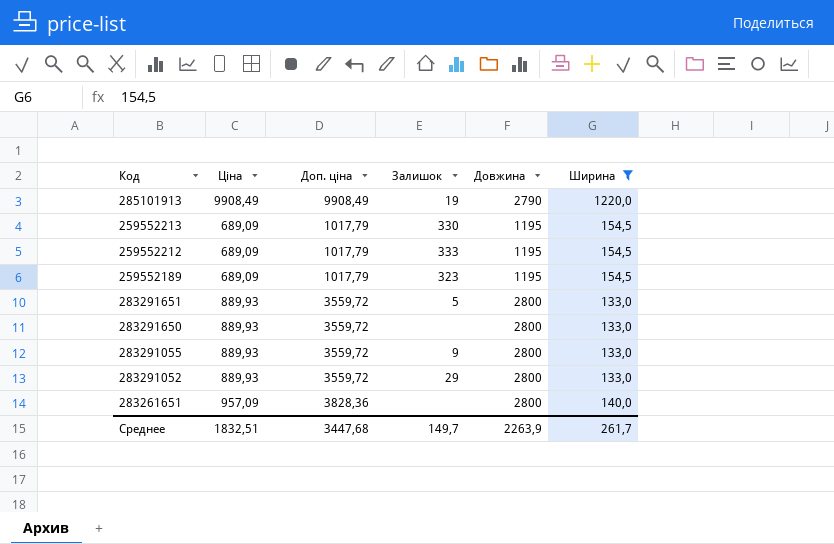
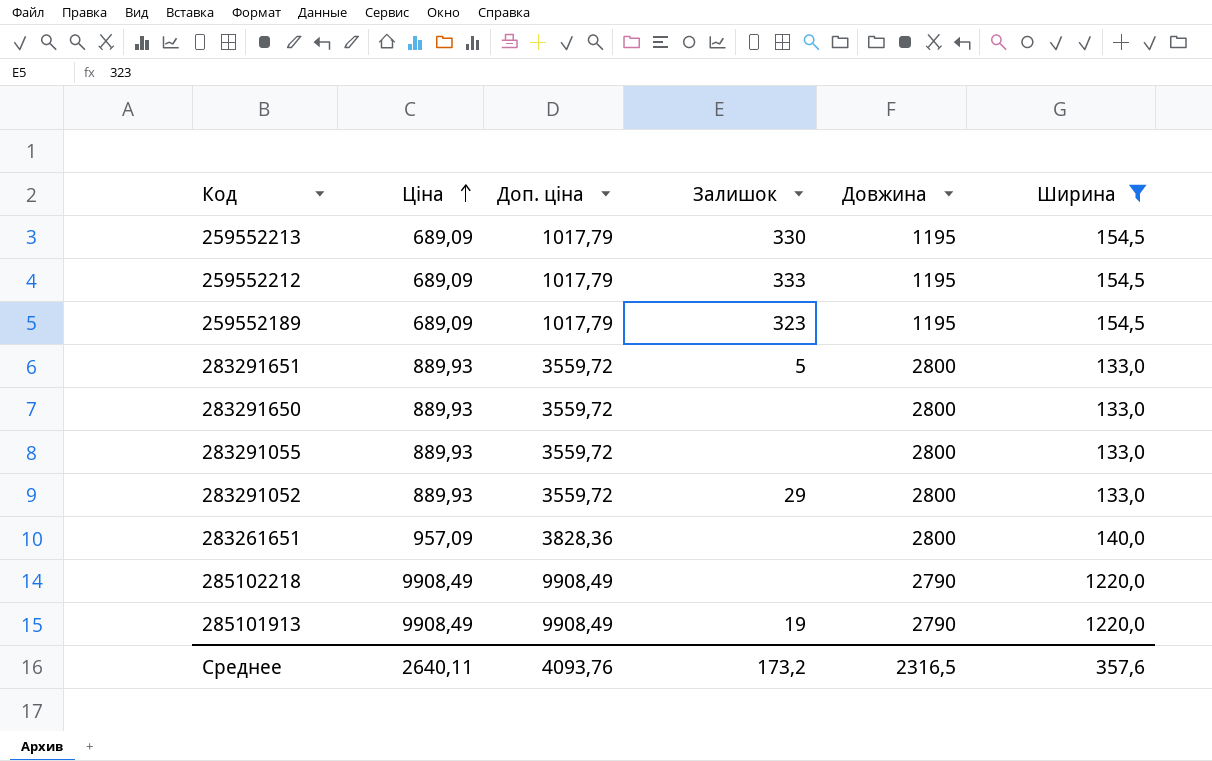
row order: none -> Ціна ascending
283291055 | Залишок: 9 -> none
row 285102218: none -> 9908,49 | 9908,49 | none | 2790 | 1220,0
Среднее | Ціна: 1832,51 -> 2640,11
Среднее | Доп. ціна: 3447,68 -> 4093,76
Среднее | Залишок: 149,7 -> 173,2
Среднее | Довжина: 2263,9 -> 2316,5
Среднее | Ширина: 261,7 -> 357,6

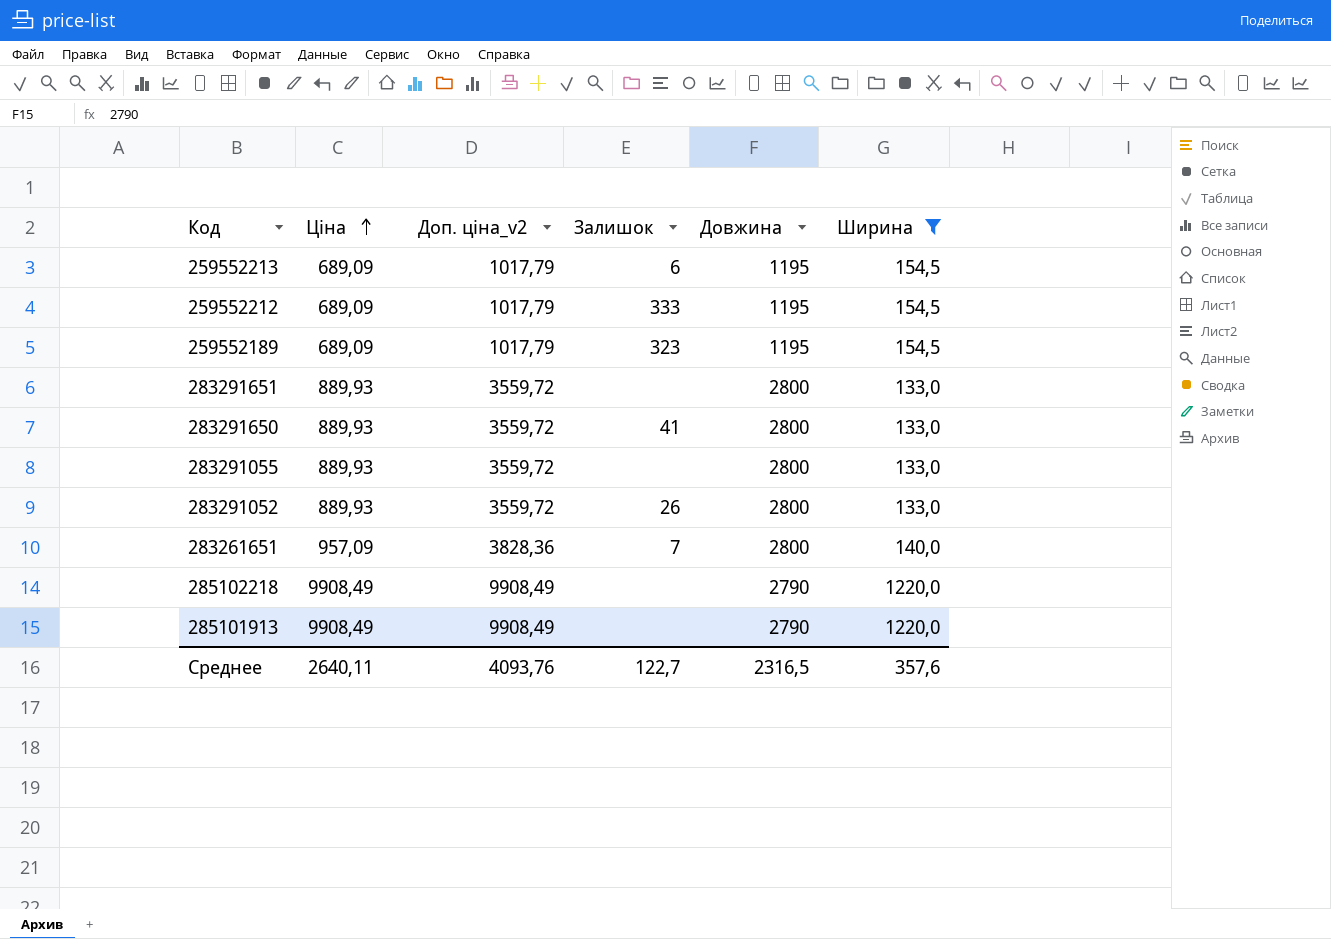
column name: Доп. ціна -> Доп. ціна_v2
259552213 | Залишок: 330 -> 6
283291651 | Залишок: 5 -> none
283291650 | Залишок: none -> 41
283291052 | Залишок: 29 -> 26
283261651 | Залишок: none -> 7
285101913 | Залишок: 19 -> none
Среднее | Залишок: 173,2 -> 122,7

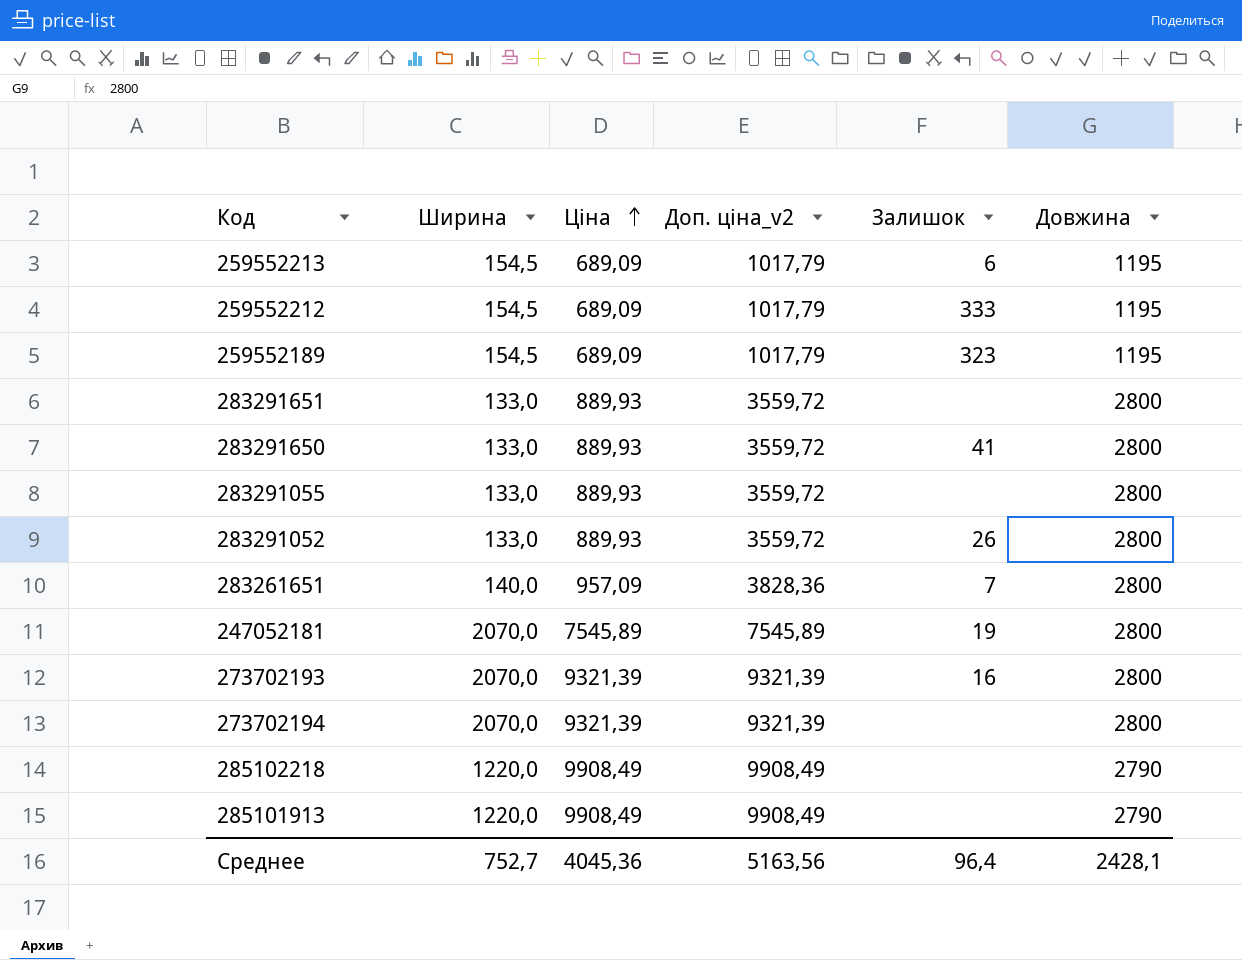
filter: Ширина != 2070,0 -> none
column Ширина | position: 6 -> 2
Среднее | Ширина: 357,6 -> 752,7
Среднее | Ціна: 2640,11 -> 4045,36
Среднее | Доп. ціна_v2: 4093,76 -> 5163,56
Среднее | Залишок: 122,7 -> 96,4
Среднее | Довжина: 2316,5 -> 2428,1

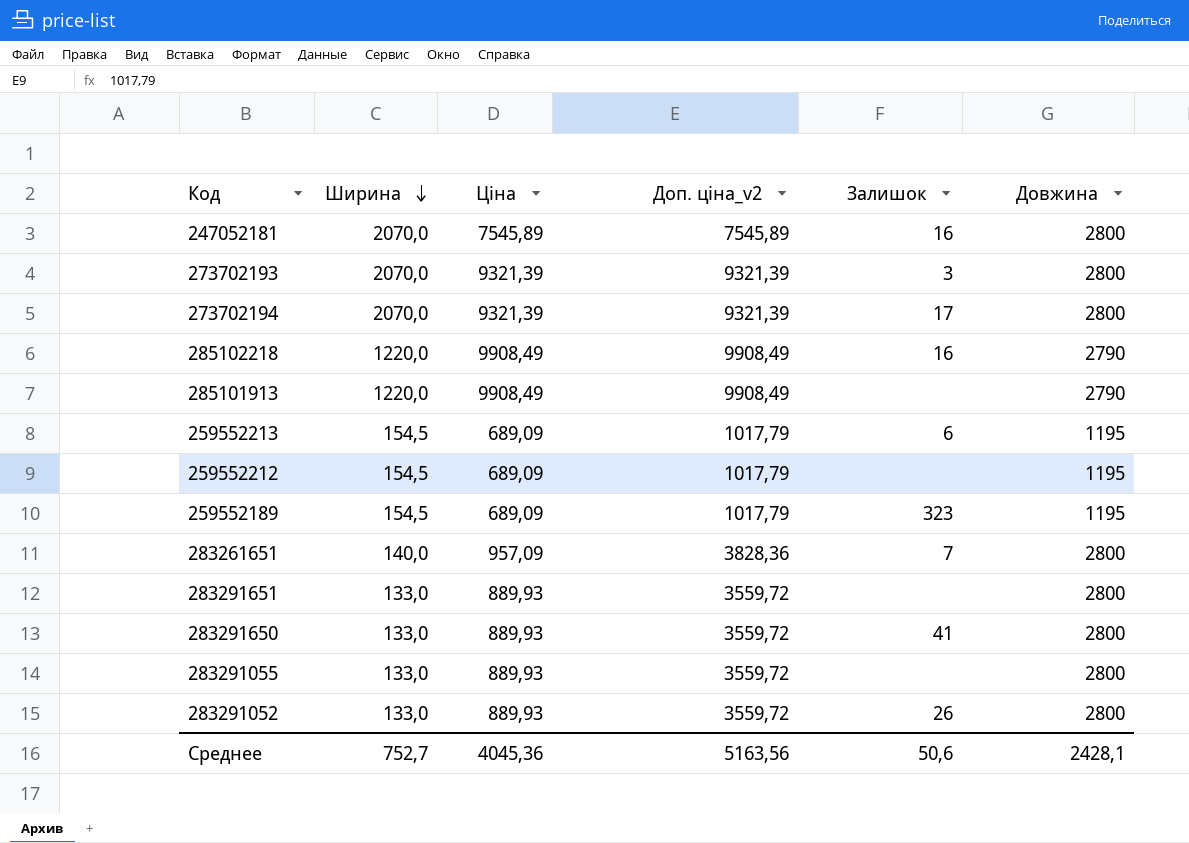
row order: Ціна ascending -> Ширина descending
247052181 | Залишок: 19 -> 16
273702193 | Залишок: 16 -> 3
273702194 | Залишок: none -> 17
285102218 | Залишок: none -> 16
259552212 | Залишок: 333 -> none
Среднее | Залишок: 96,4 -> 50,6

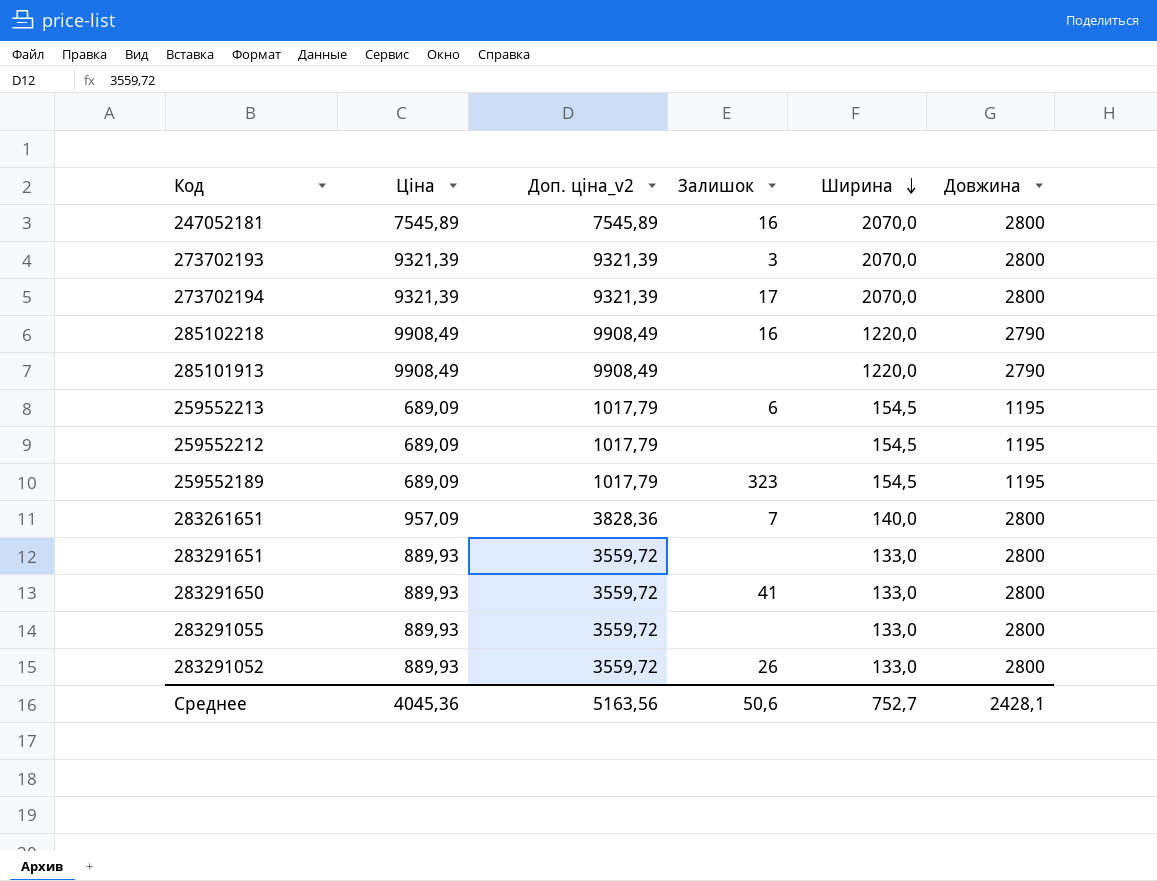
column Ширина | position: 2 -> 5

